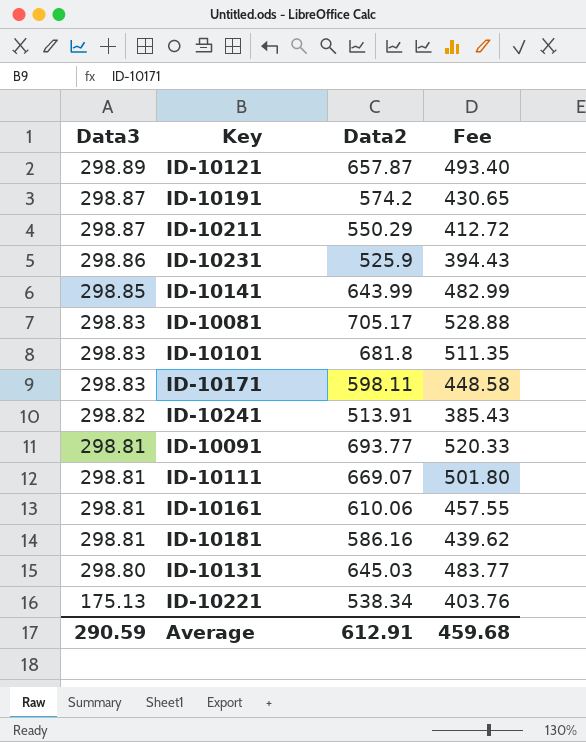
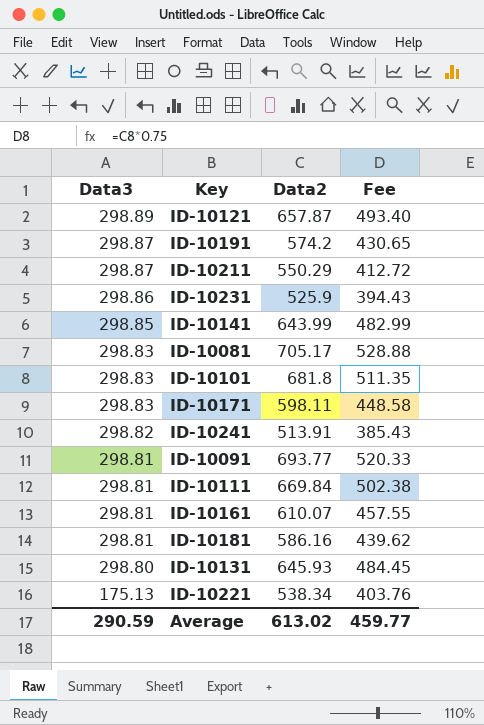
ID-10111 | Data2: 669.07 -> 669.84
ID-10111 | Fee: 501.80 -> 502.38
ID-10161 | Data2: 610.06 -> 610.07
ID-10131 | Data2: 645.03 -> 645.93
ID-10131 | Fee: 483.77 -> 484.45
Average | Data2: 612.91 -> 613.02
Average | Fee: 459.68 -> 459.77

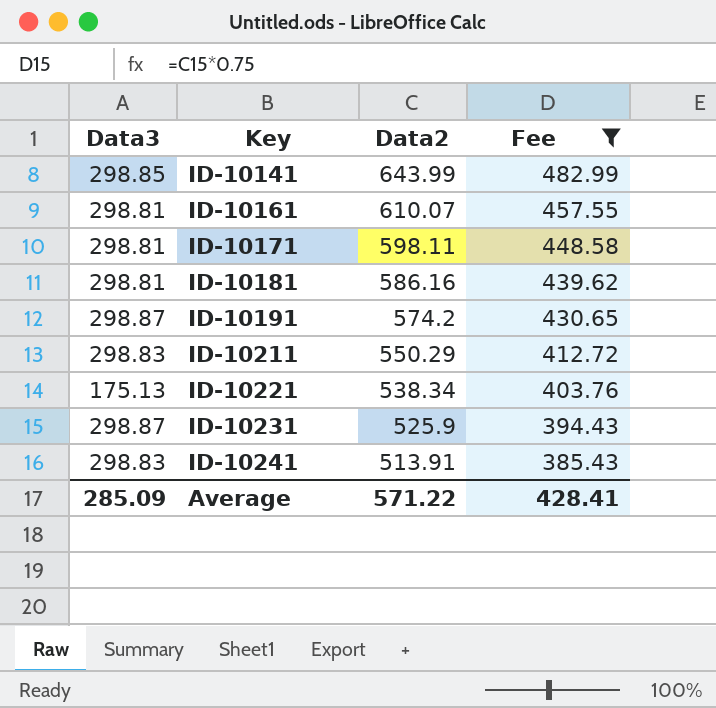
filter: none -> Fee <= 482.99
row order: Data3 descending -> Key ascending
ID-10171 | Data3: 298.83 -> 298.81
ID-10211 | Data3: 298.87 -> 298.83
ID-10231 | Data3: 298.86 -> 298.87
ID-10241 | Data3: 298.82 -> 298.83
Average | Data3: 290.59 -> 285.09
Average | Data2: 613.02 -> 571.22
Average | Fee: 459.77 -> 428.41

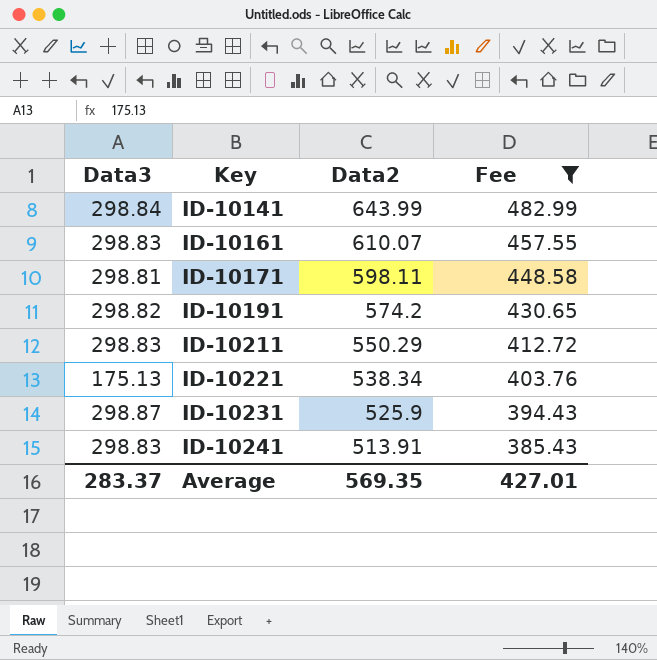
row ID-10181: 298.81 | 586.16 | 439.62 -> none
ID-10141 | Data3: 298.85 -> 298.84
ID-10161 | Data3: 298.81 -> 298.83
ID-10191 | Data3: 298.87 -> 298.82
Average | Data3: 285.09 -> 283.37
Average | Data2: 571.22 -> 569.35
Average | Fee: 428.41 -> 427.01

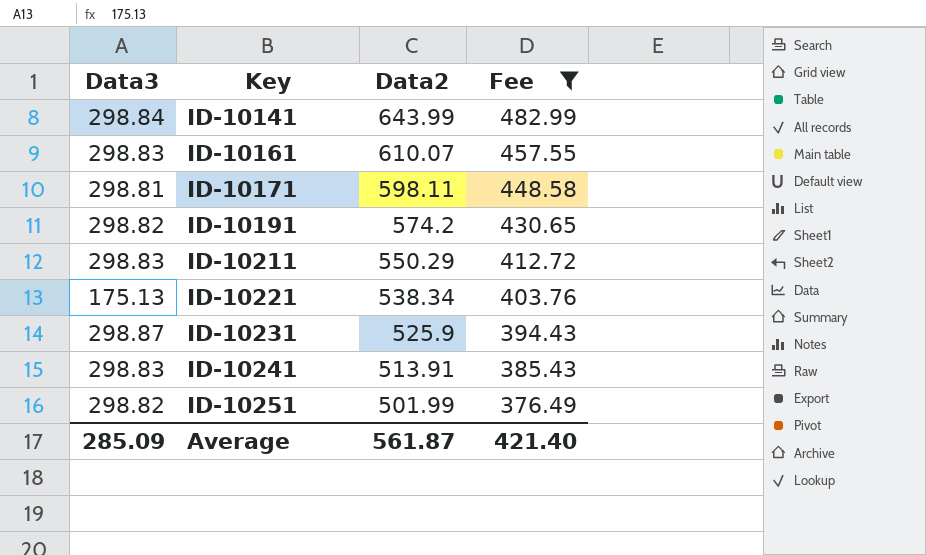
row ID-10251: none -> 298.82 | 501.99 | 376.49
Average | Data3: 283.37 -> 285.09
Average | Data2: 569.35 -> 561.87
Average | Fee: 427.01 -> 421.40

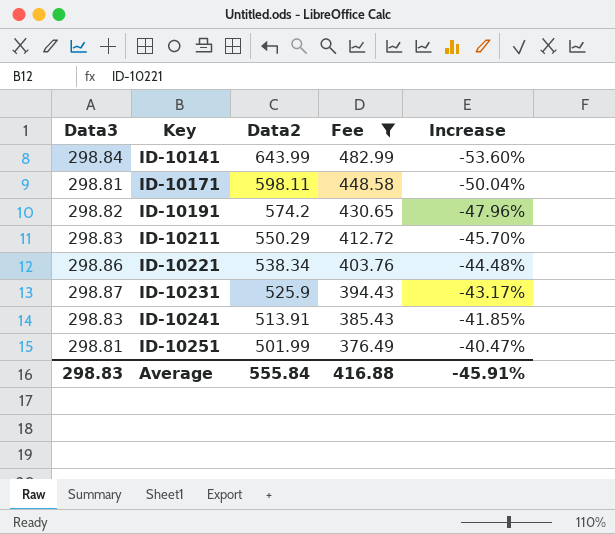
column Increase | formula: none -> ([Data3] - [Data2]) / [Data2]
row ID-10161: 298.83 | 610.07 | 457.55 -> none
ID-10221 | Data3: 175.13 -> 298.86
ID-10251 | Data3: 298.82 -> 298.81
Average | Data3: 285.09 -> 298.83
Average | Data2: 561.87 -> 555.84
Average | Fee: 421.40 -> 416.88

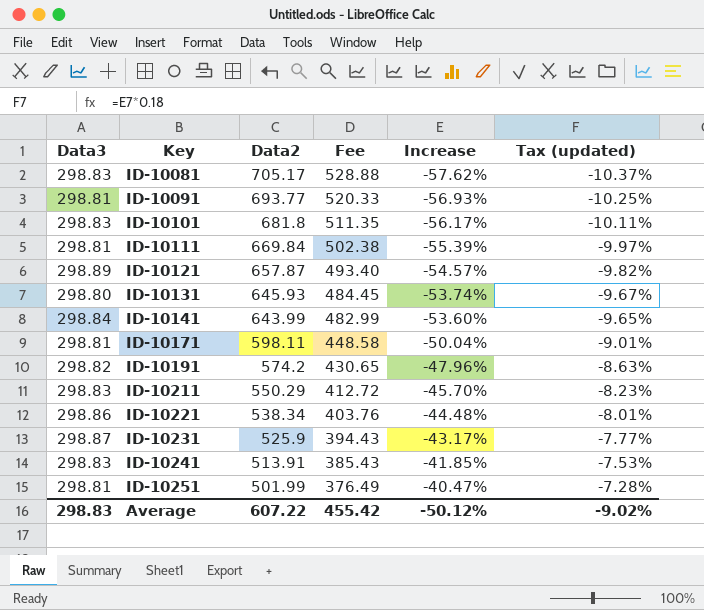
filter: Fee <= 482.99 -> none
column Tax (updated) | formula: none -> [Increase] * 0.18
Average | Data2: 555.84 -> 607.22
Average | Fee: 416.88 -> 455.42
Average | Increase: -45.91% -> -50.12%

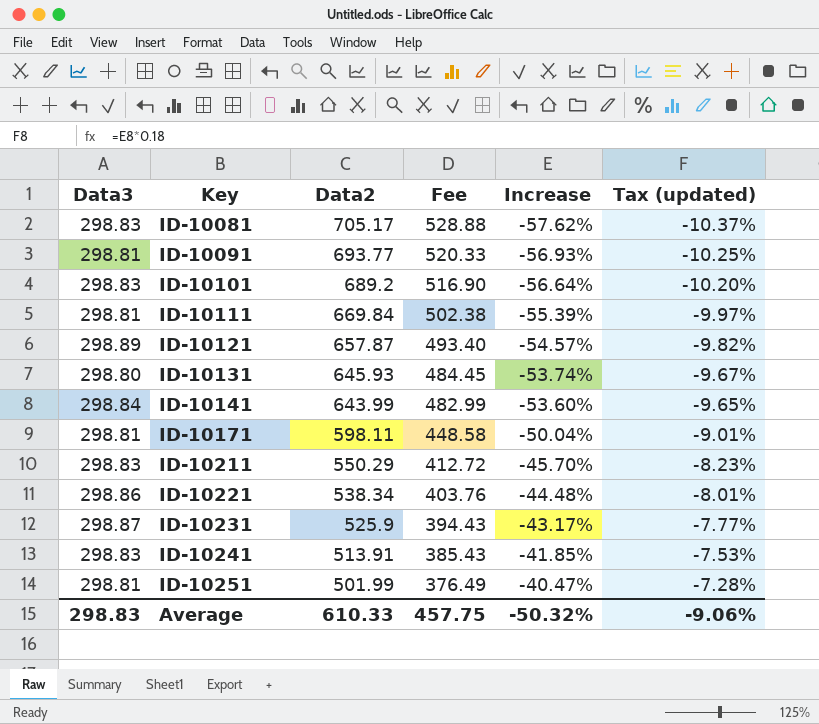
row ID-10191: 298.82 | 574.2 | 430.65 | -47.96% | -8.63% -> none
ID-10101 | Data2: 681.8 -> 689.2
ID-10101 | Fee: 511.35 -> 516.90
ID-10101 | Increase: -56.17% -> -56.64%
ID-10101 | Tax (updated): -10.11% -> -10.20%
Average | Data2: 607.22 -> 610.33
Average | Fee: 455.42 -> 457.75
Average | Increase: -50.12% -> -50.32%
Average | Tax (updated): -9.02% -> -9.06%

